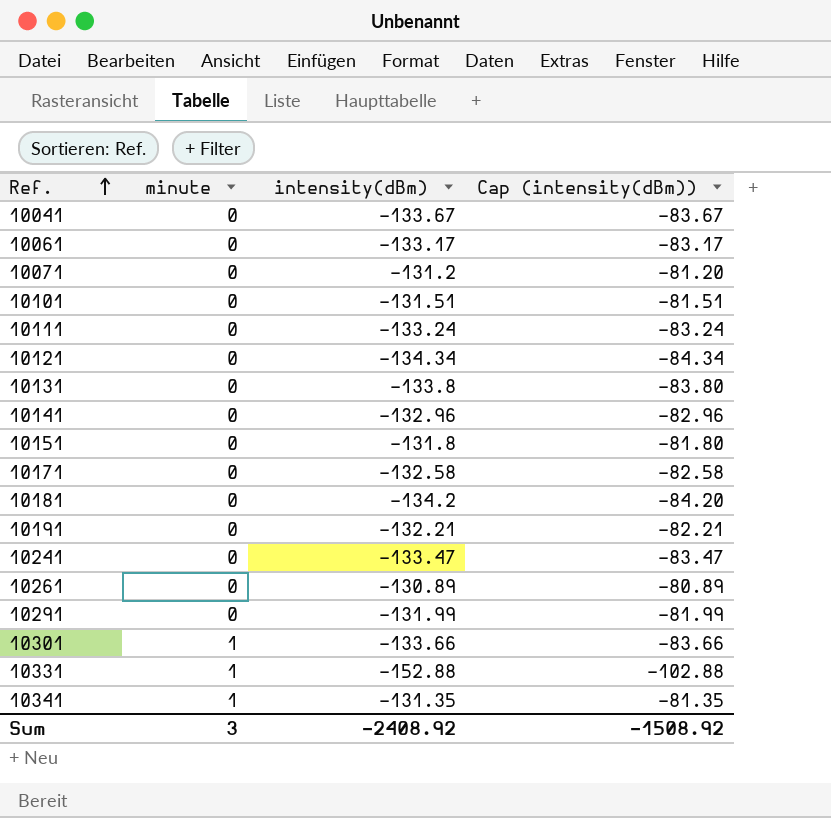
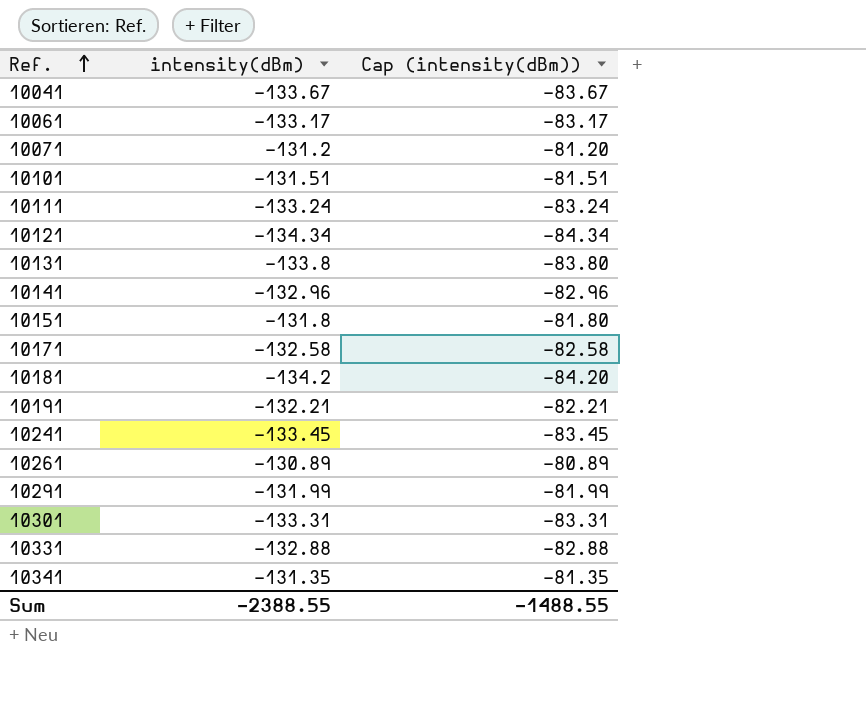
column minute | position: 2 -> none
10241 | intensity(dBm): -133.47 -> -133.45
10241 | Cap (intensity(dBm)): -83.47 -> -83.45
10301 | intensity(dBm): -133.66 -> -133.31
10301 | Cap (intensity(dBm)): -83.66 -> -83.31
10331 | intensity(dBm): -152.88 -> -132.88
10331 | Cap (intensity(dBm)): -102.88 -> -82.88
Sum | intensity(dBm): -2408.92 -> -2388.55
Sum | Cap (intensity(dBm)): -1508.92 -> -1488.55

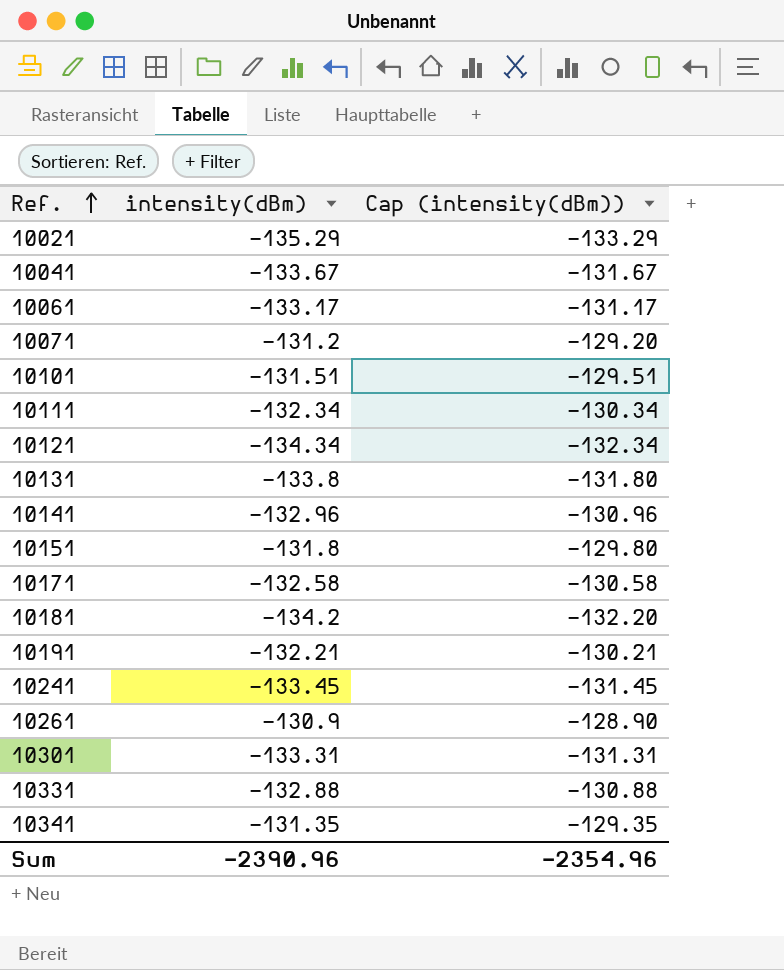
column Cap (intensity(dBm)) | formula: [intensity(dBm)] + 50 -> [intensity(dBm)] + 2
row 10291: -131.99 | -81.99 -> none
row 10021: none -> -135.29 | -133.29
10111 | intensity(dBm): -133.24 -> -132.34
10261 | intensity(dBm): -130.89 -> -130.9
Sum | intensity(dBm): -2388.55 -> -2390.96
Sum | Cap (intensity(dBm)): -1488.55 -> -2354.96

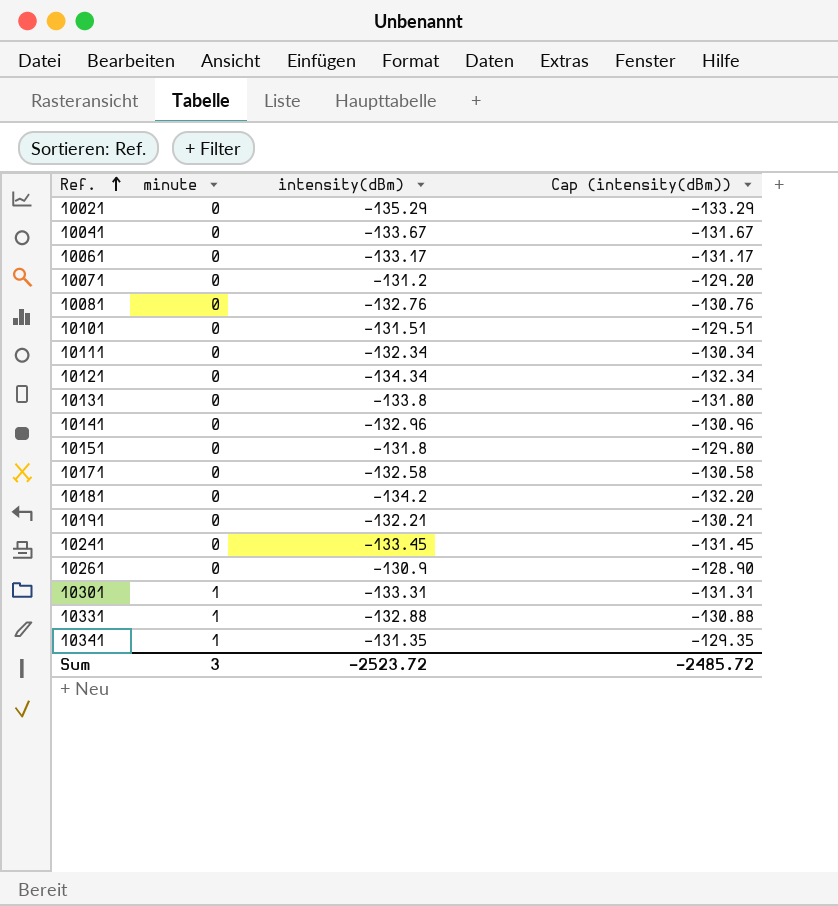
column minute | position: none -> 2
row 10081: none -> 0 | -132.76 | -130.76
Sum | intensity(dBm): -2390.96 -> -2523.72
Sum | Cap (intensity(dBm)): -2354.96 -> -2485.72

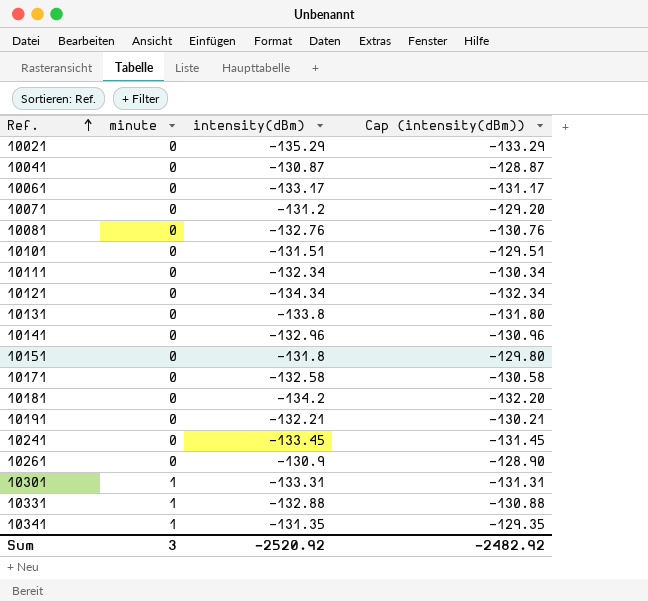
10041 | intensity(dBm): -133.67 -> -130.87
10041 | Cap (intensity(dBm)): -131.67 -> -128.87
Sum | intensity(dBm): -2523.72 -> -2520.92
Sum | Cap (intensity(dBm)): -2485.72 -> -2482.92

